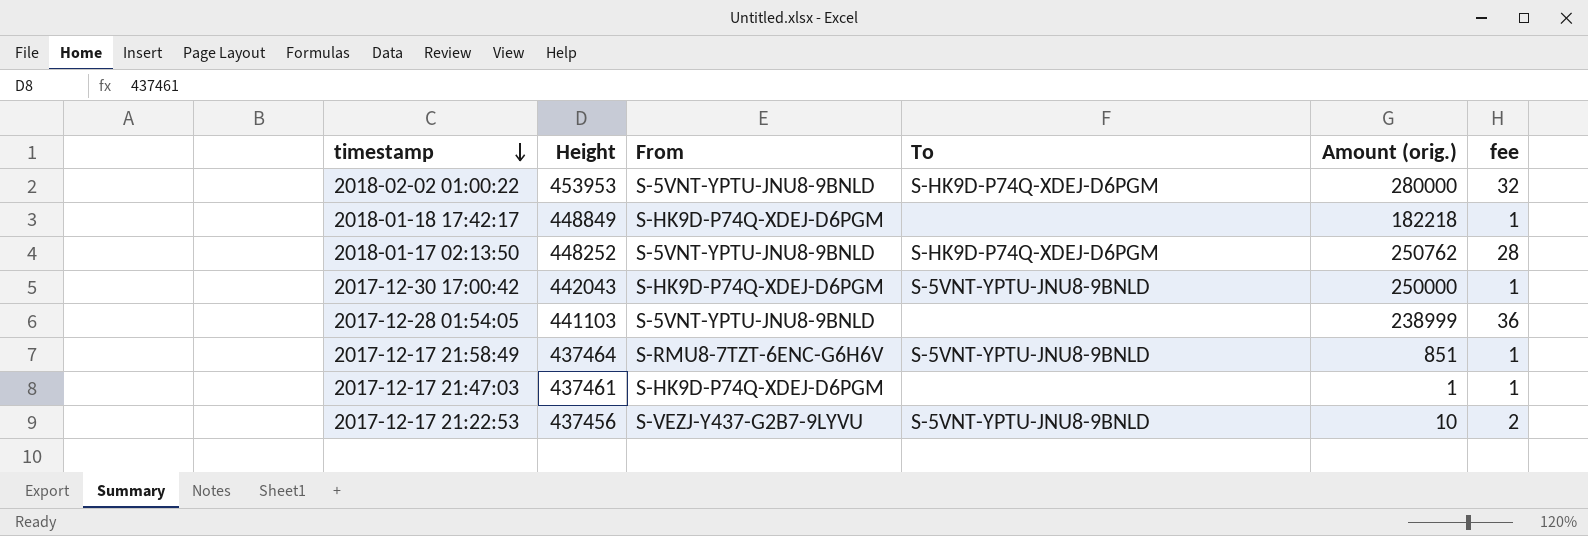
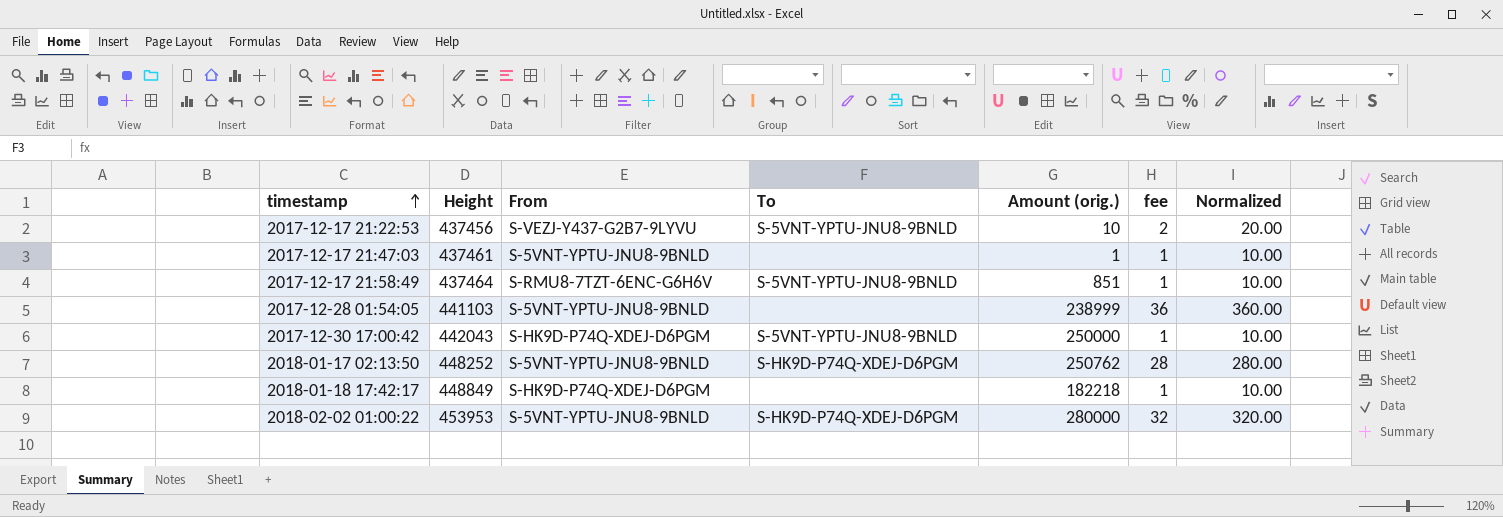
row order: timestamp descending -> timestamp ascending
column Normalized | formula: none -> [fee] * 10
2017-12-17 21:47:03 | From: S-HK9D-P74Q-XDEJ-D6PGM -> S-5VNT-YPTU-JNU8-9BNLD

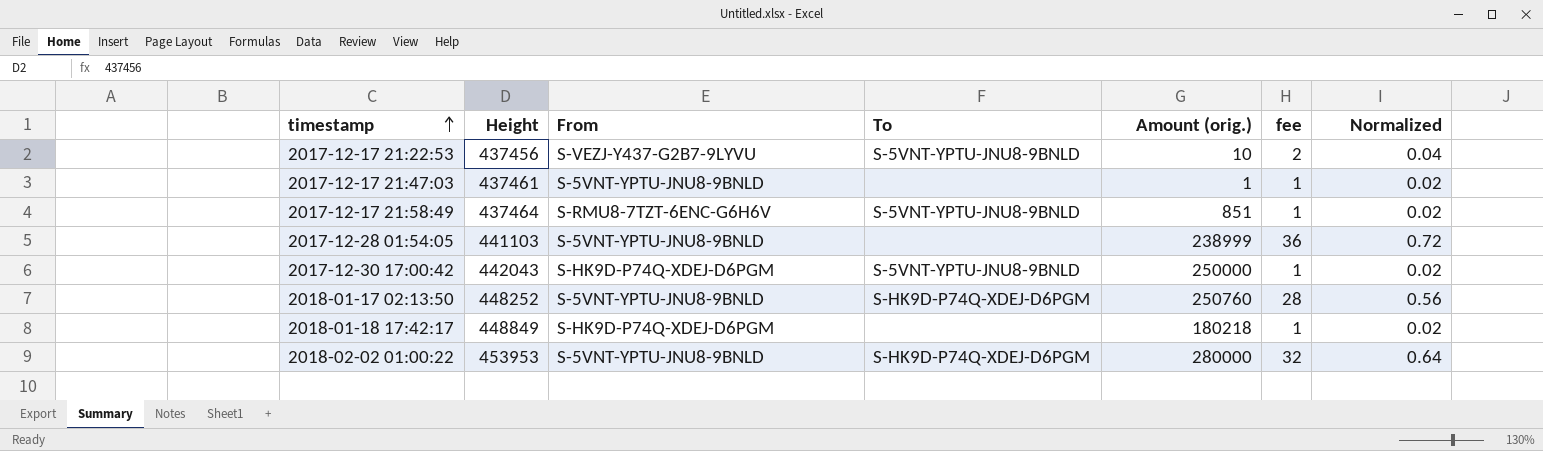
column Normalized | formula: [fee] * 10 -> [fee] * 0.02
2018-01-17 02:13:50 | Amount (orig.): 250762 -> 250760
2018-01-18 17:42:17 | Amount (orig.): 182218 -> 180218

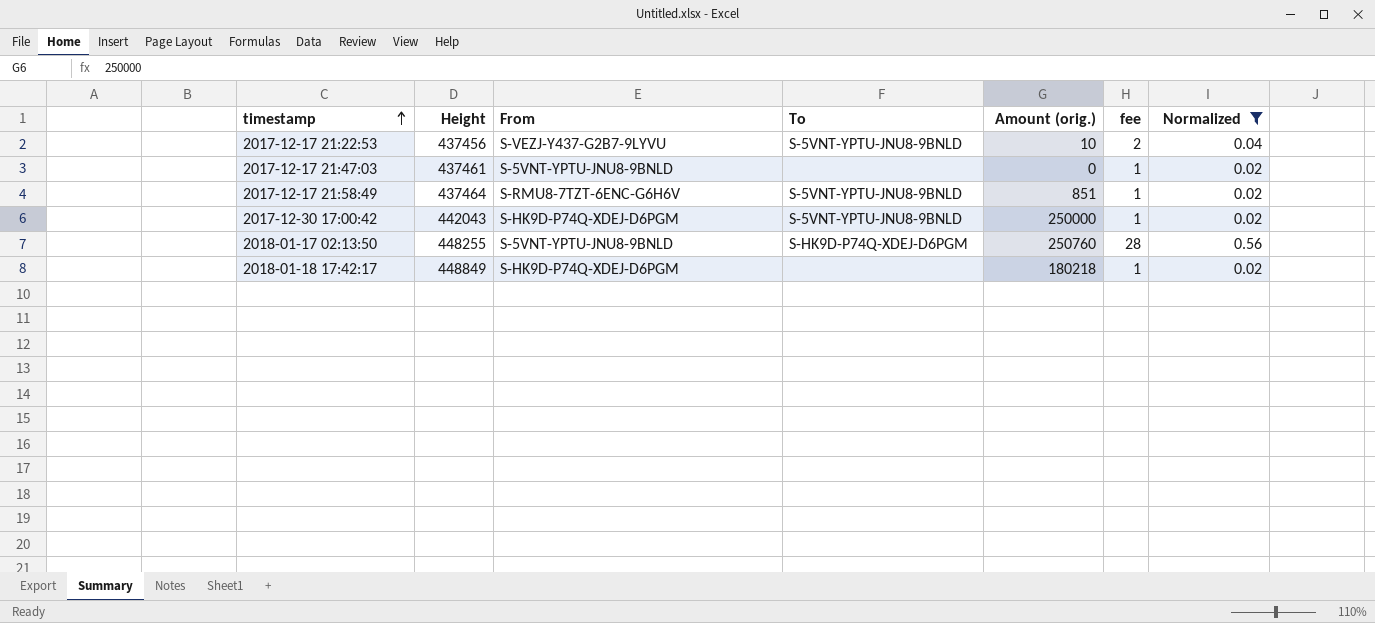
filter: none -> Normalized <= 0.56
2017-12-17 21:47:03 | Amount (orig.): 1 -> 0
2018-01-17 02:13:50 | Height: 448252 -> 448255

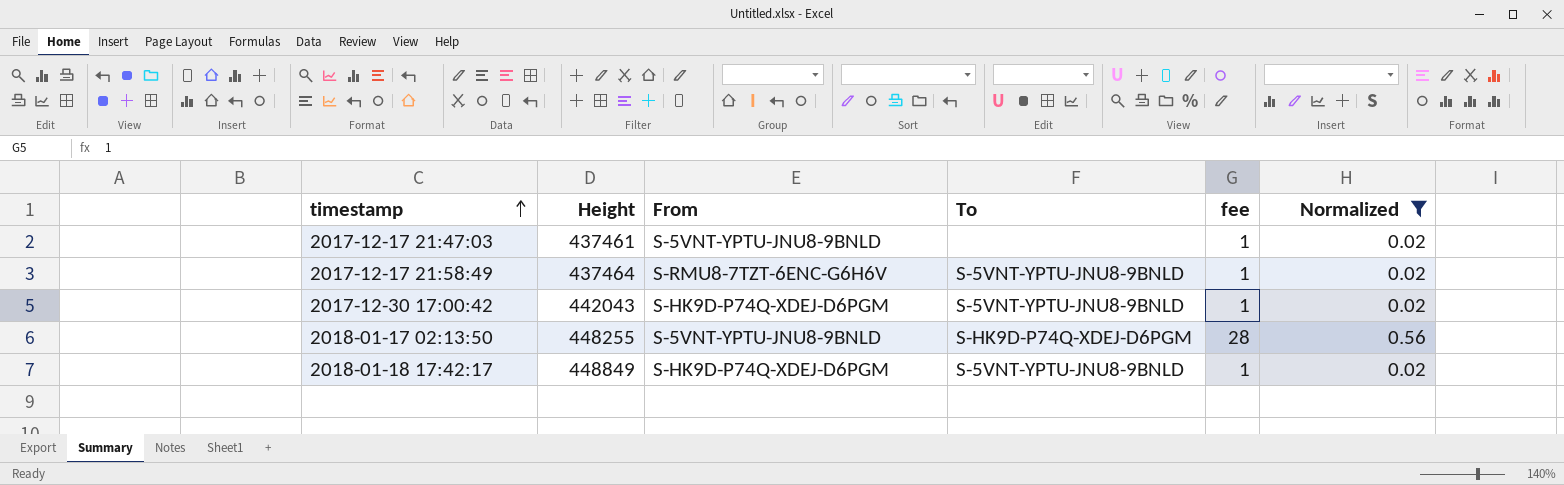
column Amount (orig.) | position: 5 -> none
row 2017-12-17 21:22:53: 437456 | S-VEZJ-Y437-G2B7-9LYVU | S-5VNT-YPTU-JNU8-9BNLD | 10 | 2 | 0.04 -> none
2018-01-18 17:42:17 | To: none -> S-5VNT-YPTU-JNU8-9BNLD

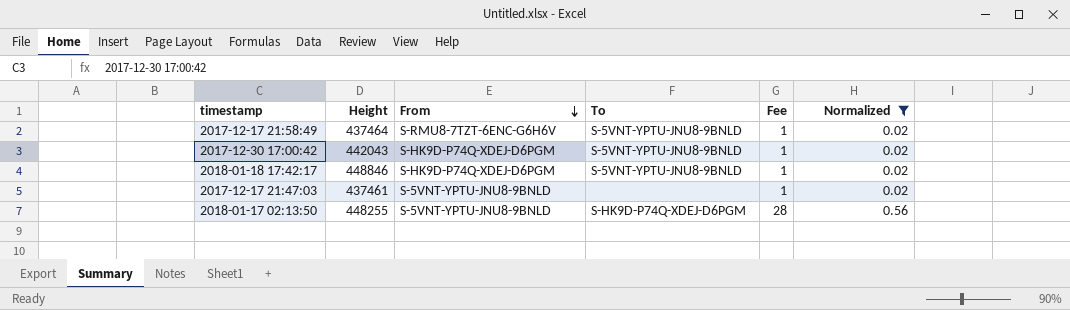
row order: timestamp ascending -> From descending
column name: fee -> Fee
2018-01-18 17:42:17 | Height: 448849 -> 448846

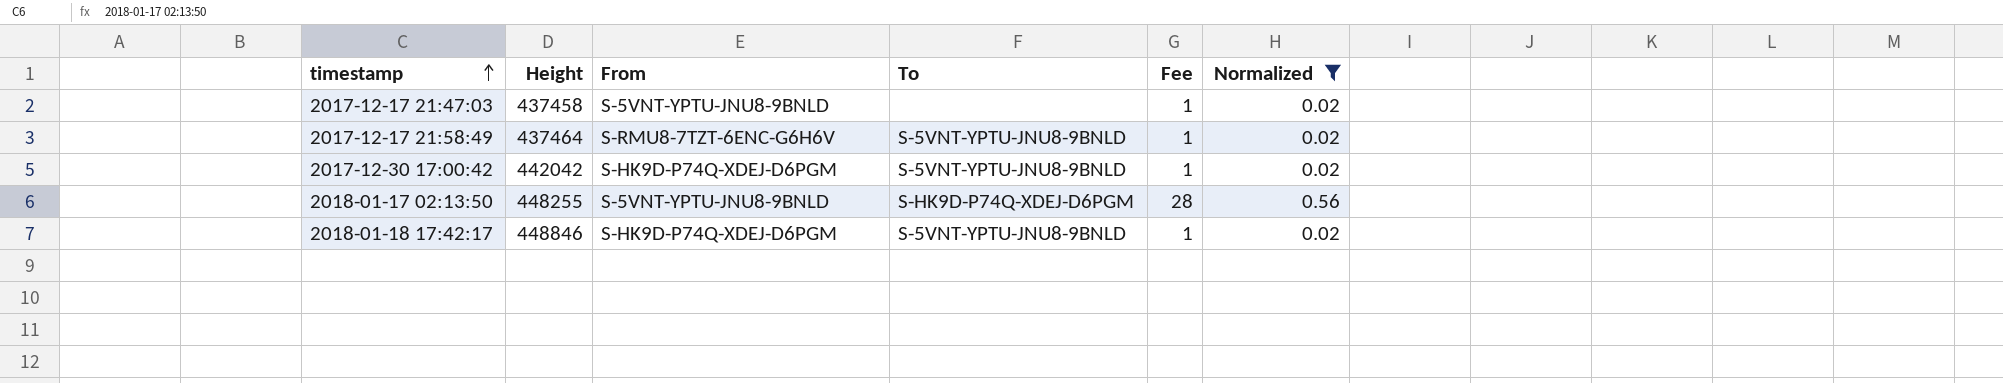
row order: From descending -> timestamp ascending
2017-12-17 21:47:03 | Height: 437461 -> 437458
2017-12-30 17:00:42 | Height: 442043 -> 442042

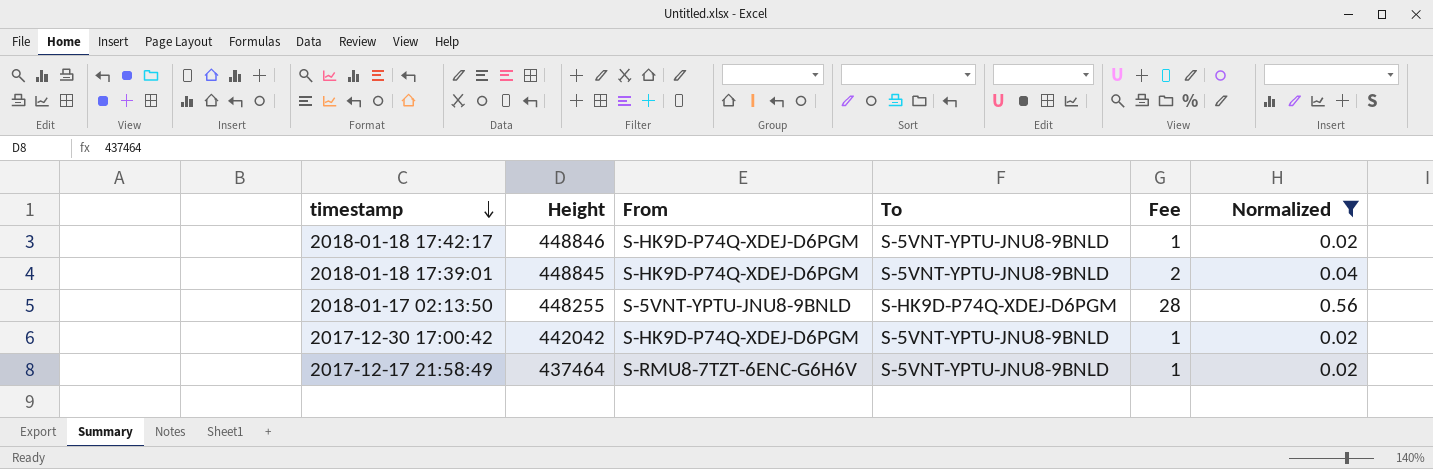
row order: timestamp ascending -> timestamp descending
row 2017-12-17 21:47:03: 437458 | S-5VNT-YPTU-JNU8-9BNLD | none | 1 | 0.02 -> none
row 2018-01-18 17:39:01: none -> 448845 | S-HK9D-P74Q-XDEJ-D6PGM | S-5VNT-YPTU-JNU8-9BNLD | 2 | 0.04

